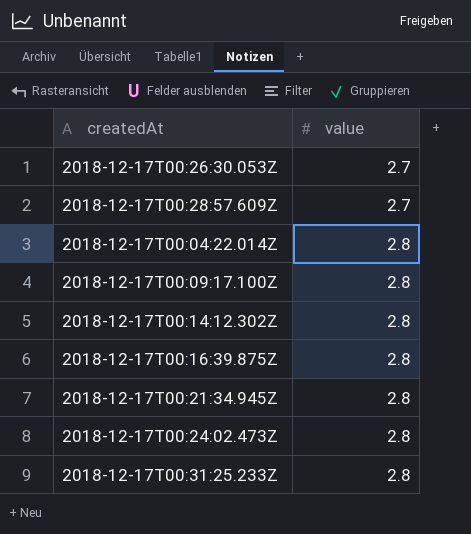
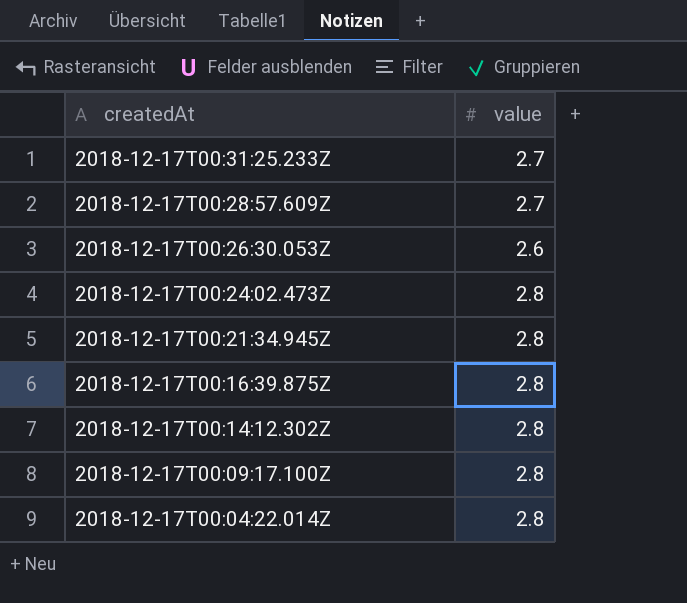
row order: value ascending -> createdAt descending
2018-12-17T00:31:25.233Z | value: 2.8 -> 2.7
2018-12-17T00:26:30.053Z | value: 2.7 -> 2.6

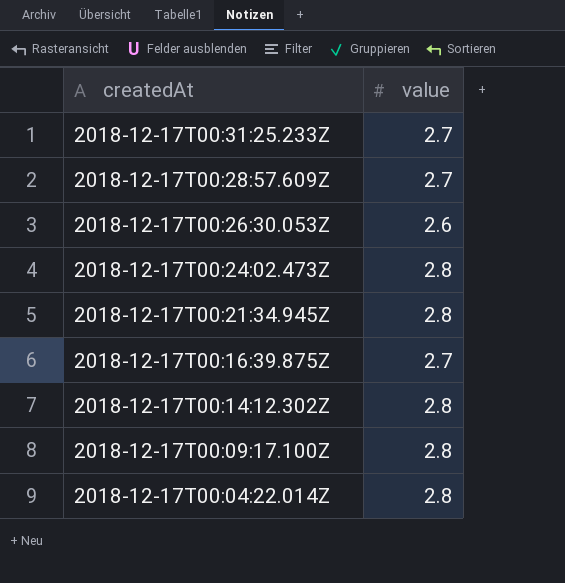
2018-12-17T00:16:39.875Z | value: 2.8 -> 2.7

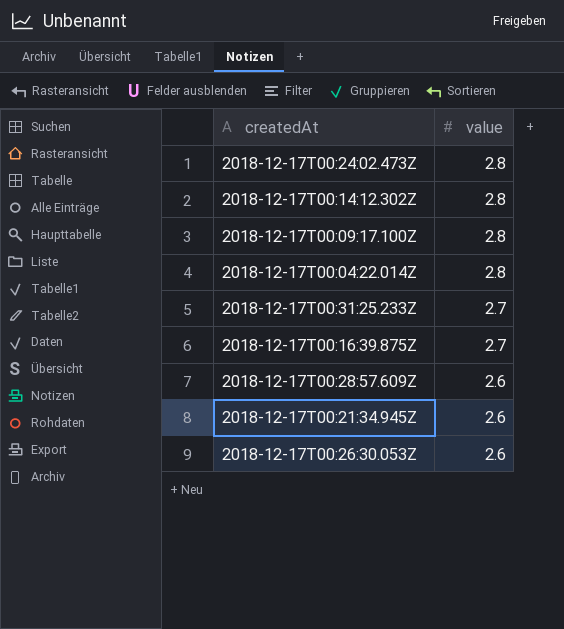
row order: createdAt descending -> value descending
2018-12-17T00:28:57.609Z | value: 2.7 -> 2.6
2018-12-17T00:21:34.945Z | value: 2.8 -> 2.6

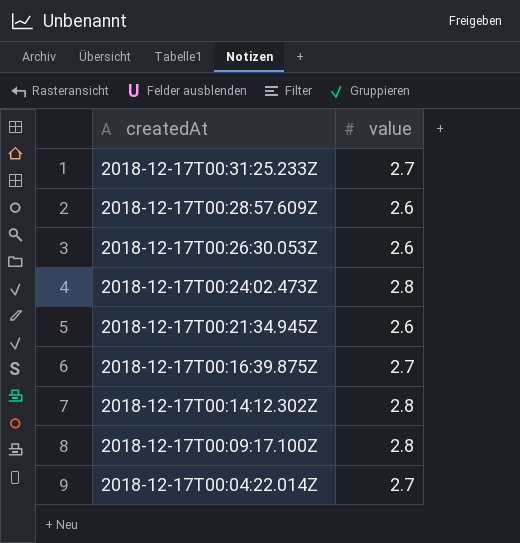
row order: value descending -> createdAt descending
2018-12-17T00:04:22.014Z | value: 2.8 -> 2.7

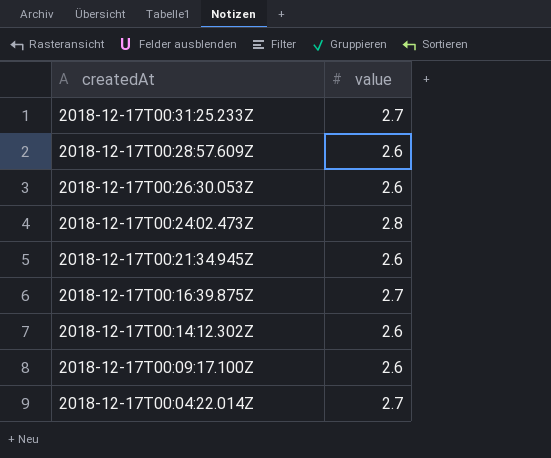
2018-12-17T00:14:12.302Z | value: 2.8 -> 2.6
2018-12-17T00:09:17.100Z | value: 2.8 -> 2.6

